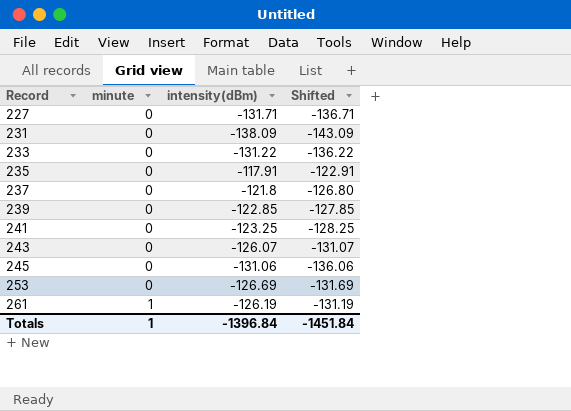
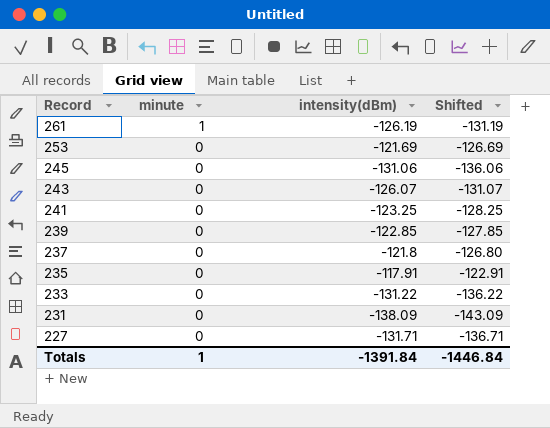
row order: Record ascending -> Record descending
253 | intensity(dBm): -126.69 -> -121.69
253 | Shifted: -131.69 -> -126.69
Totals | intensity(dBm): -1396.84 -> -1391.84
Totals | Shifted: -1451.84 -> -1446.84

